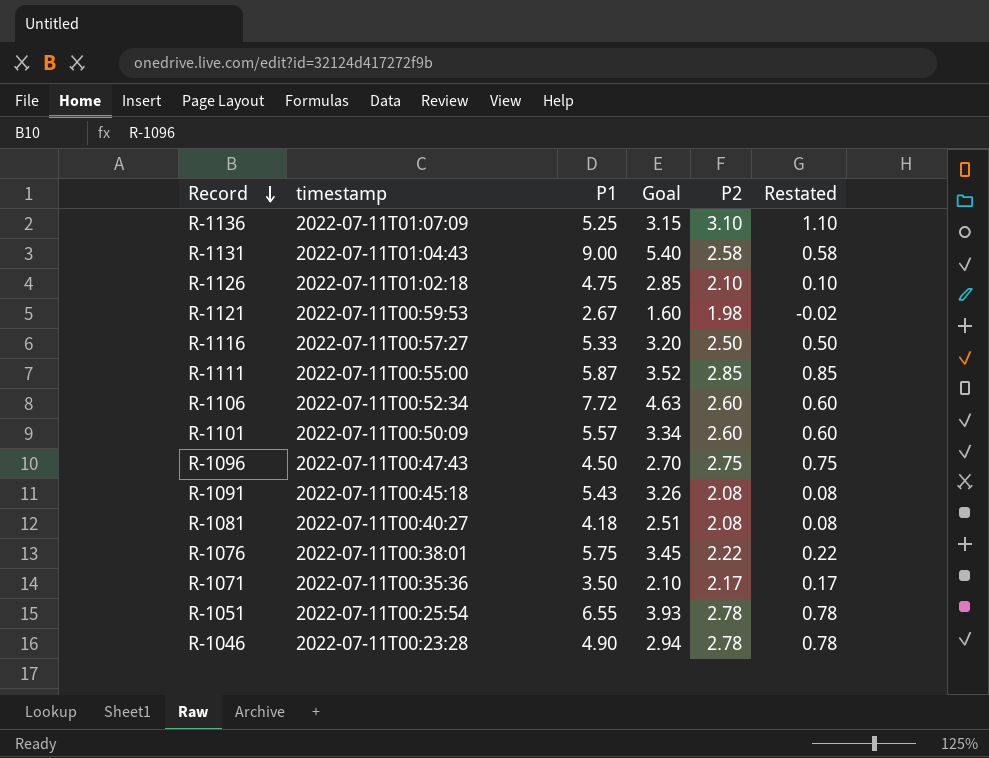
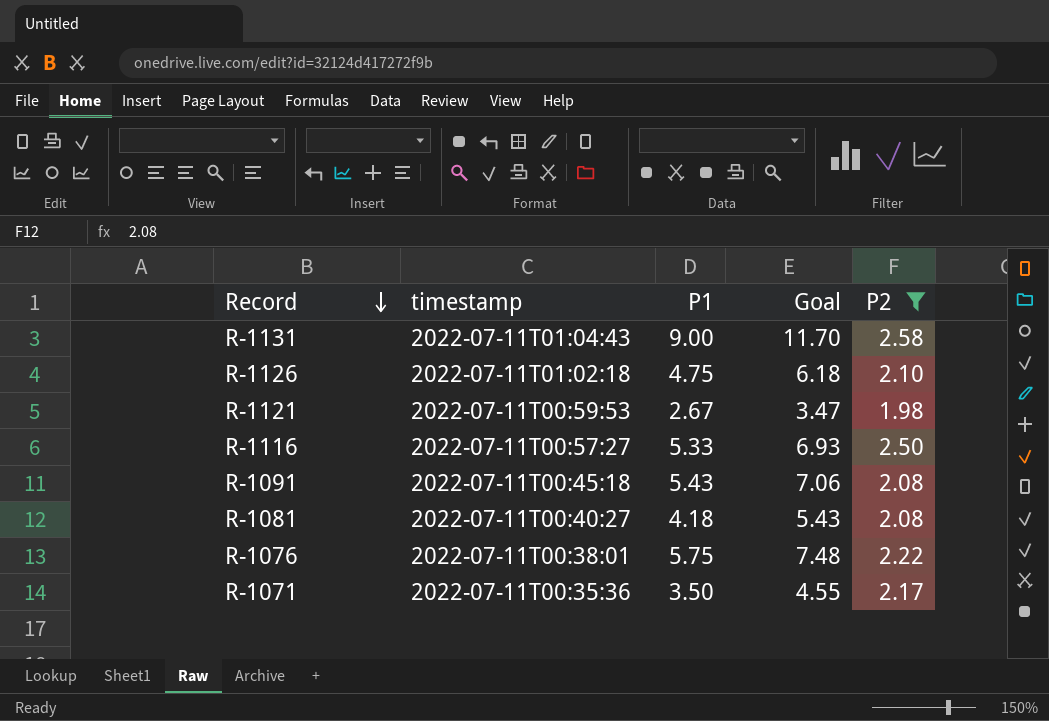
filter: none -> P2 <= 2.58
column Restated | formula: [P2] - 2 -> none
column Goal | formula: [P1] * 0.6 -> [P1] * 1.3

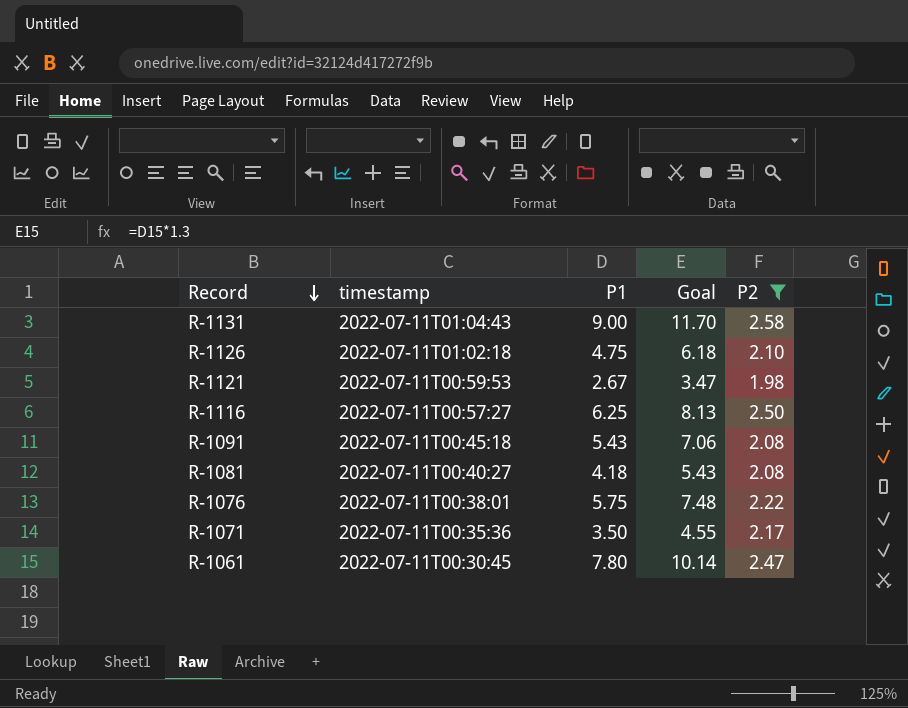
R-1116 | P1: 5.33 -> 6.25
R-1116 | Goal: 6.93 -> 8.13
row R-1061: none -> 2022-07-11T00:30:45 | 7.80 | 10.14 | 2.47

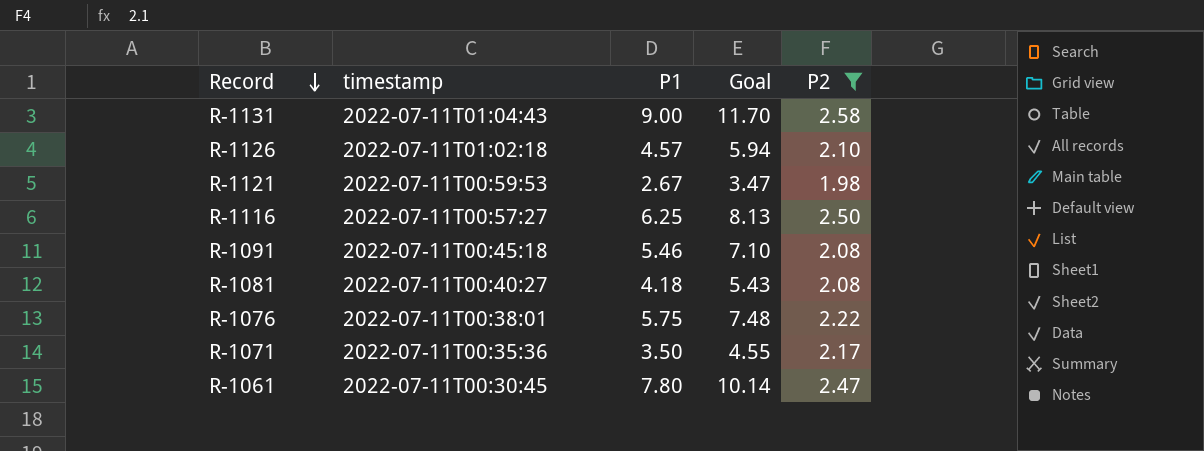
R-1126 | P1: 4.75 -> 4.57
R-1126 | Goal: 6.18 -> 5.94
R-1091 | P1: 5.43 -> 5.46
R-1091 | Goal: 7.06 -> 7.10

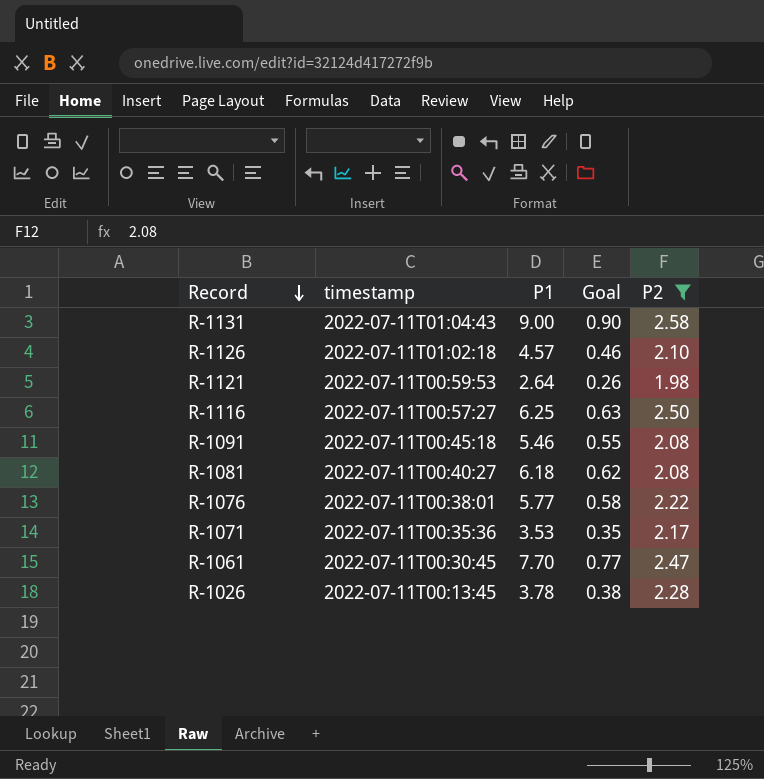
column Goal | formula: [P1] * 1.3 -> [P1] * 0.1
R-1121 | P1: 2.67 -> 2.64
R-1081 | P1: 4.18 -> 6.18
R-1076 | P1: 5.75 -> 5.77
R-1071 | P1: 3.50 -> 3.53
R-1061 | P1: 7.80 -> 7.70
row R-1026: none -> 2022-07-11T00:13:45 | 3.78 | 0.38 | 2.28

